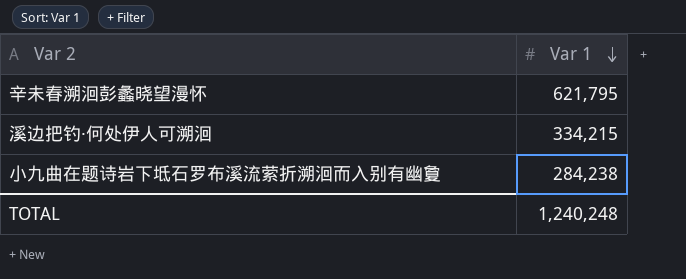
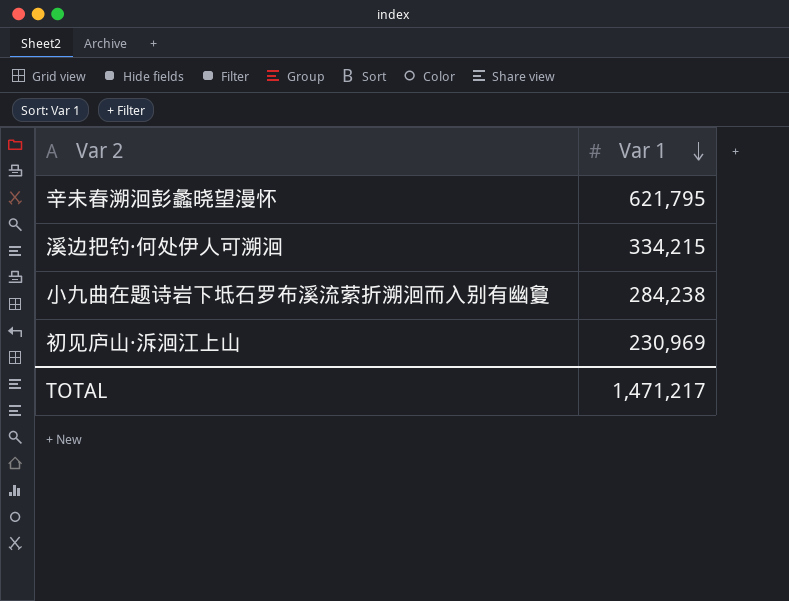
row 初见庐山·泝洄江上山: none -> 230,969
TOTAL | Var 1: 1,240,248 -> 1,471,217

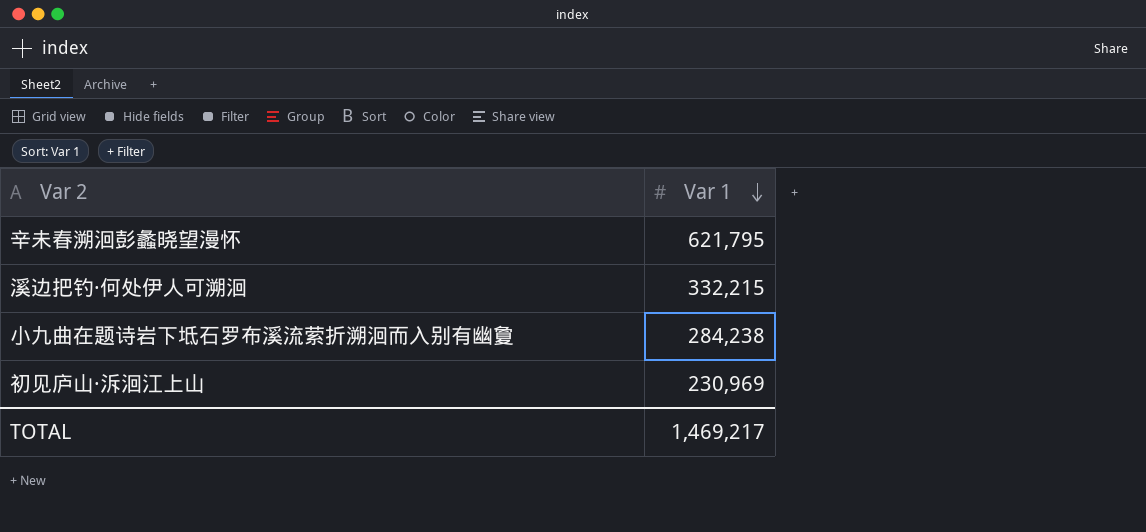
溪边把钓·何处伊人可溯洄 | Var 1: 334,215 -> 332,215
TOTAL | Var 1: 1,471,217 -> 1,469,217

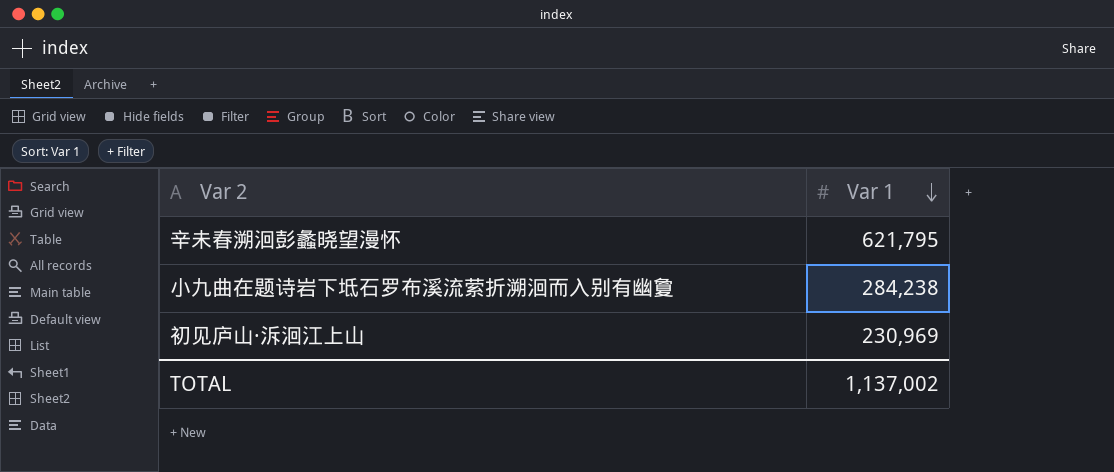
row 溪边把钓·何处伊人可溯洄: 332,215 -> none
TOTAL | Var 1: 1,469,217 -> 1,137,002

